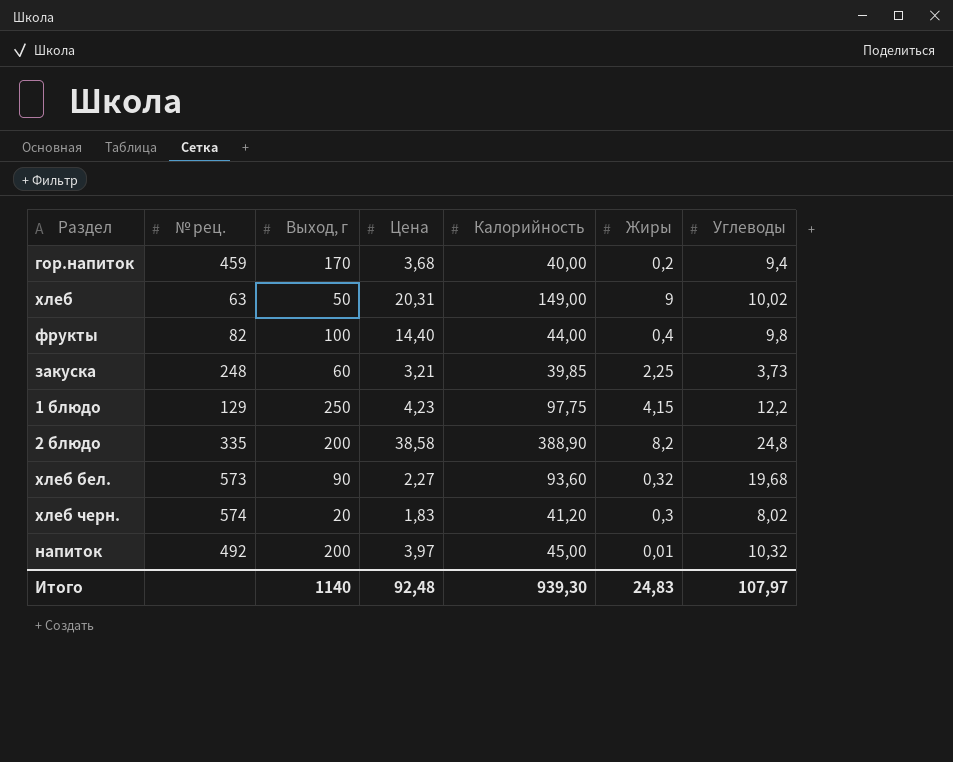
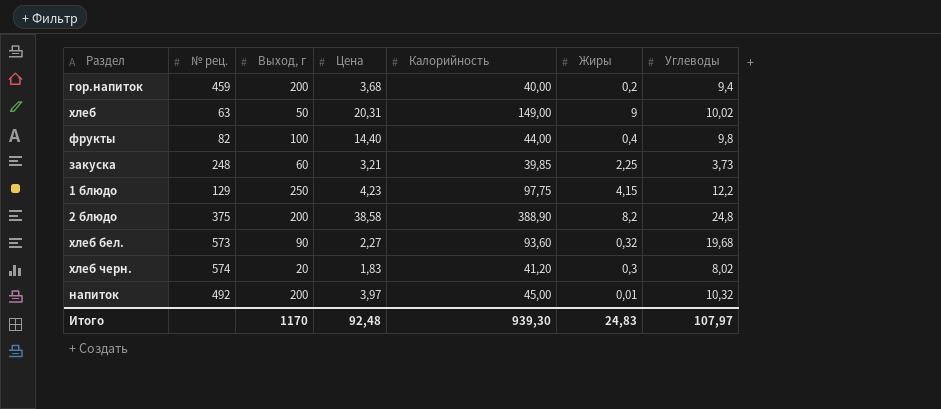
гор.напиток | Выход, г: 170 -> 200
2 блюдо | № рец.: 335 -> 375
Итого | Выход, г: 1140 -> 1170

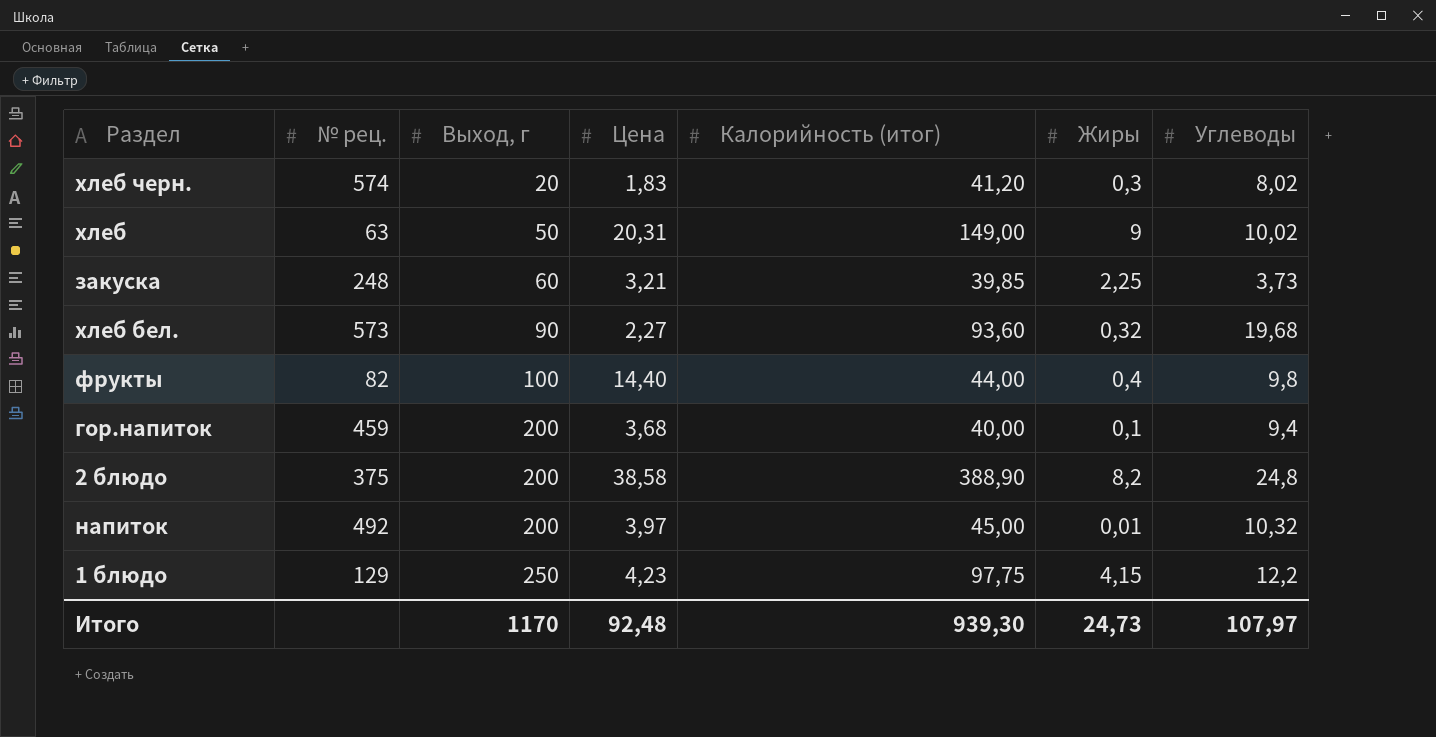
row order: none -> Выход, г ascending
column name: Калорийность -> Калорийность (итог)
гор.напиток | Жиры: 0,2 -> 0,1
Итого | Жиры: 24,83 -> 24,73

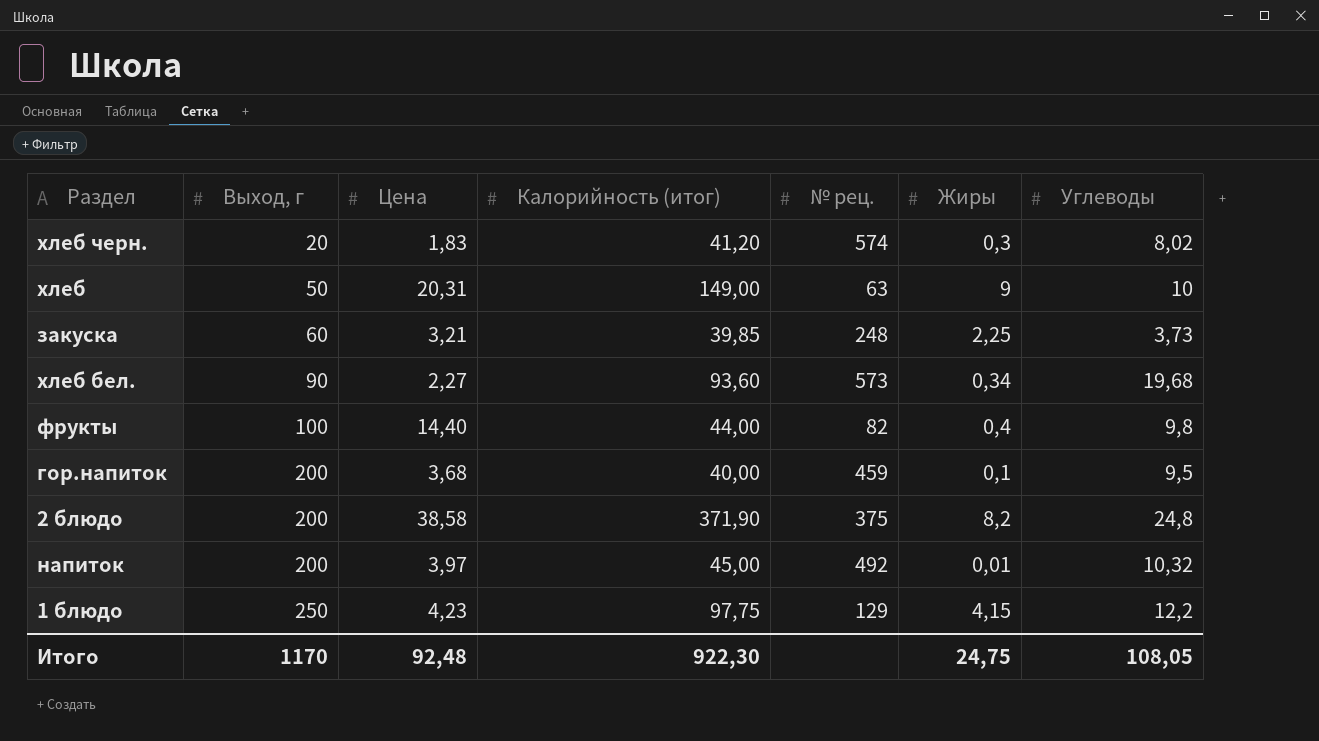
column № рец. | position: 2 -> 5
хлеб | Углеводы: 10,02 -> 10
хлеб бел. | Жиры: 0,32 -> 0,34
гор.напиток | Углеводы: 9,4 -> 9,5
2 блюдо | Калорийность (итог): 388,90 -> 371,90
Итого | Калорийность (итог): 939,30 -> 922,30
Итого | Жиры: 24,73 -> 24,75
Итого | Углеводы: 107,97 -> 108,05

